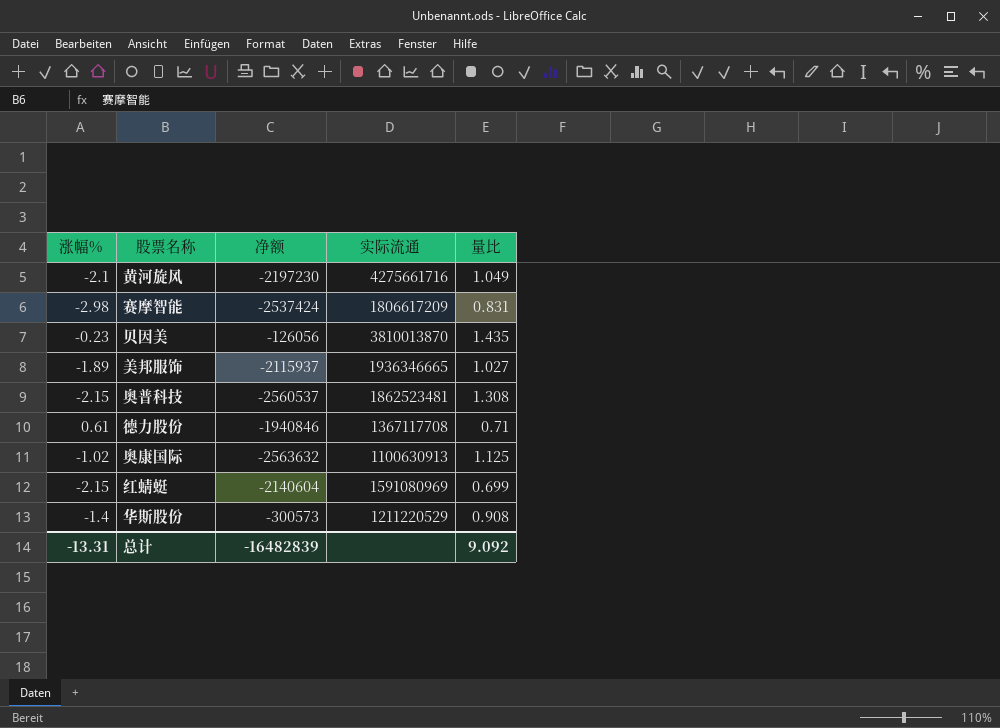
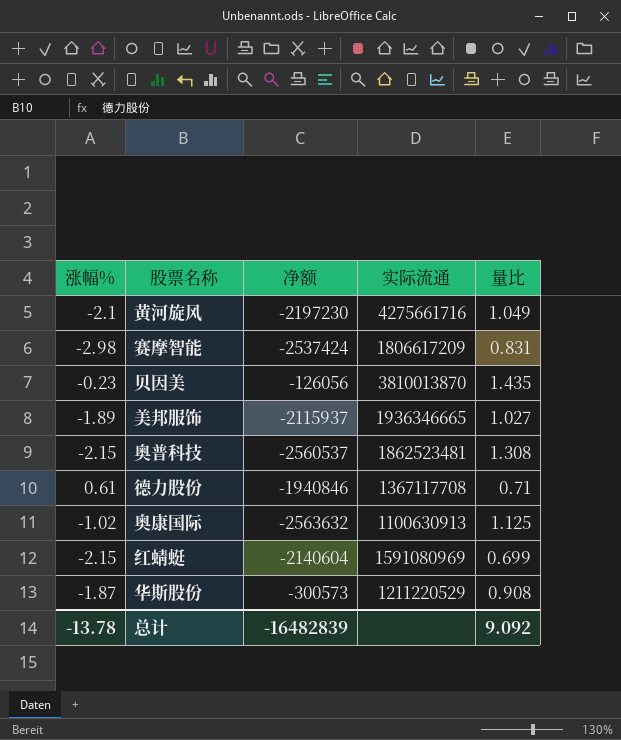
华斯股份 | 涨幅%: -1.4 -> -1.87
总计 | 涨幅%: -13.31 -> -13.78

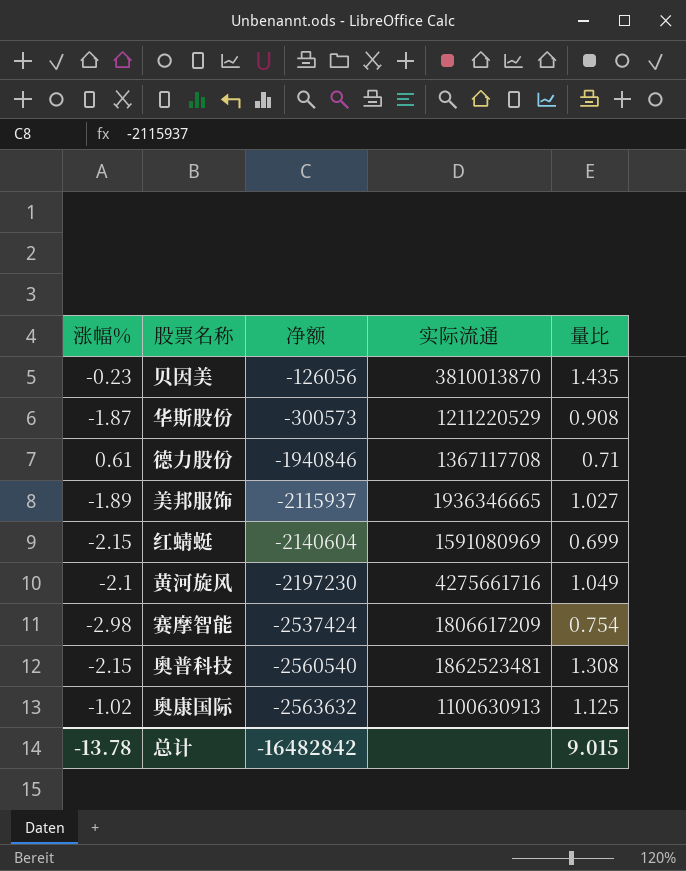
row order: none -> 净额 descending
赛摩智能 | 量比: 0.831 -> 0.754
奥普科技 | 净额: -2560537 -> -2560540
总计 | 净额: -16482839 -> -16482842
总计 | 量比: 9.092 -> 9.015

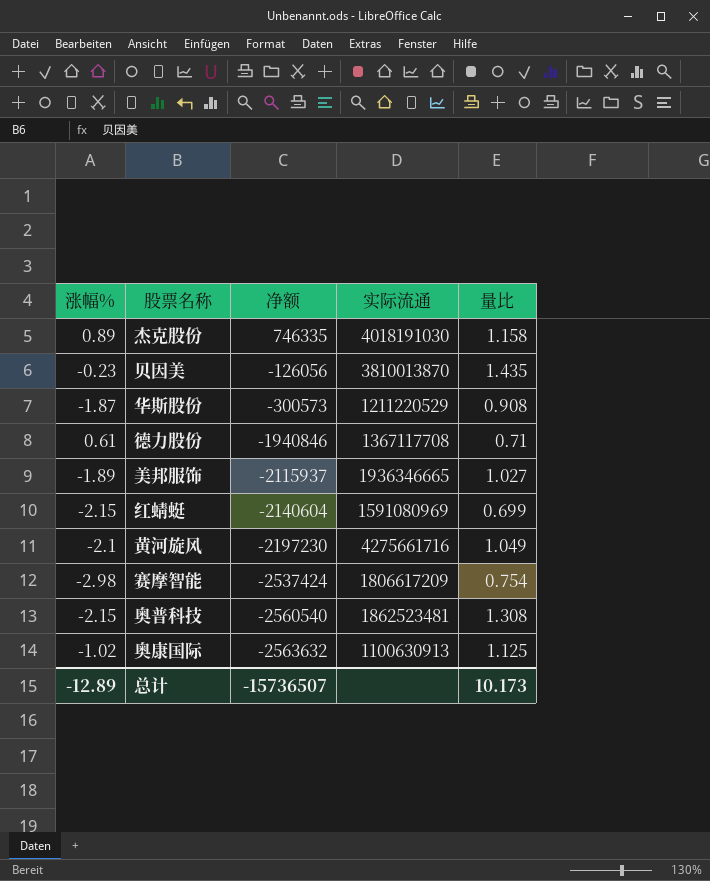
row 杰克股份: none -> 0.89 | 746335 | 4018191030 | 1.158
总计 | 涨幅%: -13.78 -> -12.89
总计 | 净额: -16482842 -> -15736507
总计 | 量比: 9.015 -> 10.173

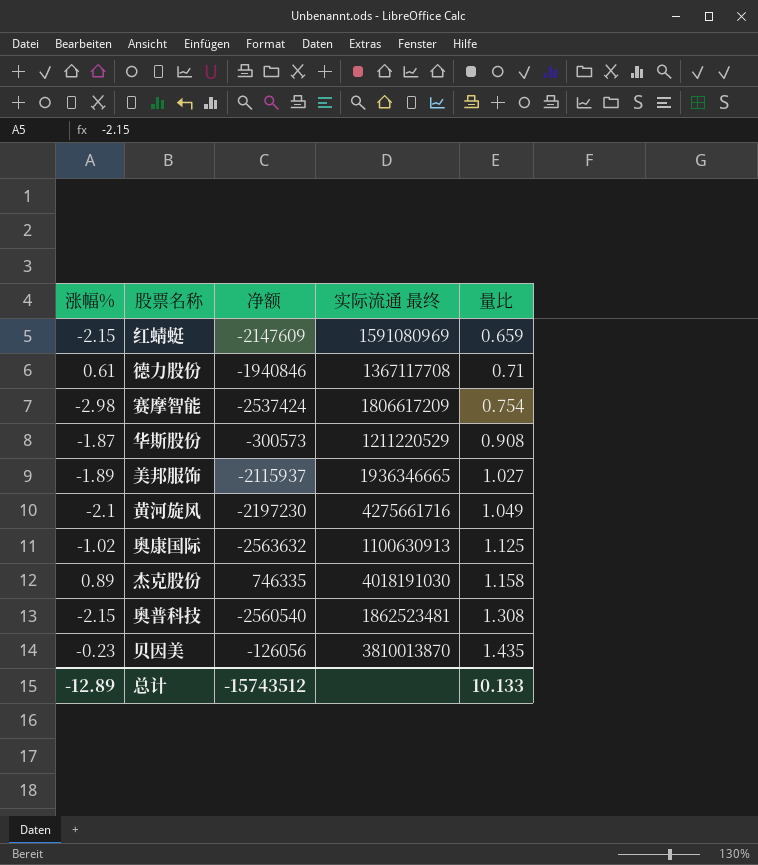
row order: 净额 descending -> 量比 ascending
column name: 实际流通 -> 实际流通 最终
红蜻蜓 | 净额: -2140604 -> -2147609
红蜻蜓 | 量比: 0.699 -> 0.659
总计 | 净额: -15736507 -> -15743512
总计 | 量比: 10.173 -> 10.133

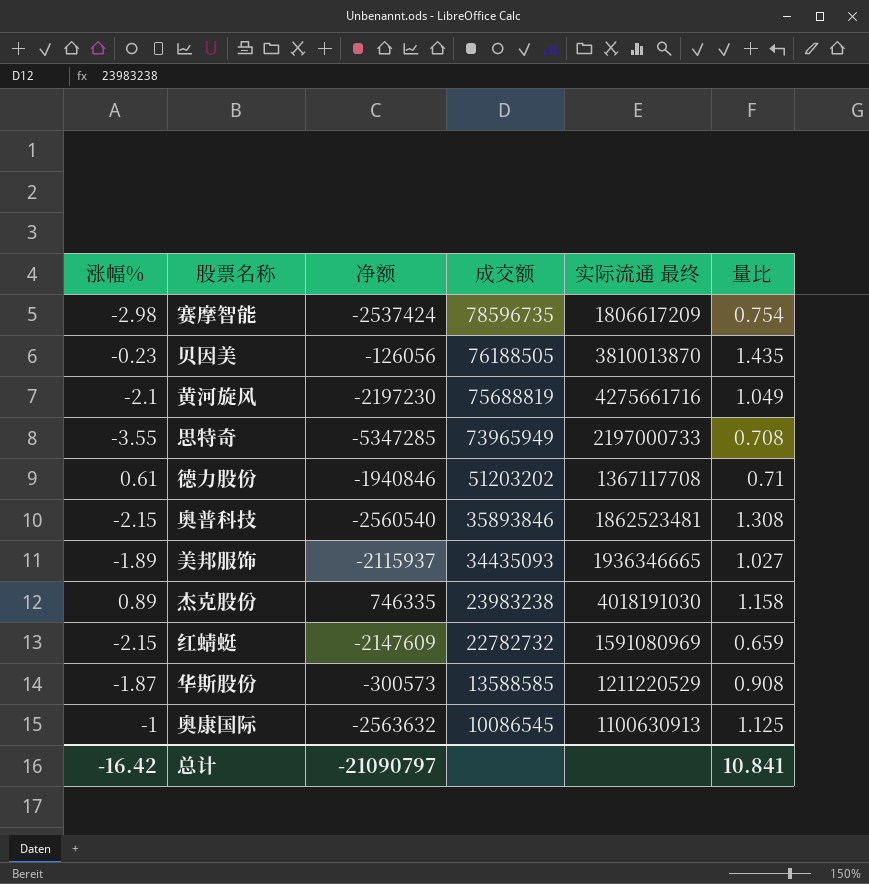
row order: 量比 ascending -> 成交额 descending
column 成交额 | position: none -> 4
row 思特奇: none -> -3.55 | -5347285 | 73965949 | 2197000733 | 0.708
奥康国际 | 涨幅%: -1.02 -> -1
总计 | 涨幅%: -12.89 -> -16.42
总计 | 净额: -15743512 -> -21090797
总计 | 量比: 10.133 -> 10.841

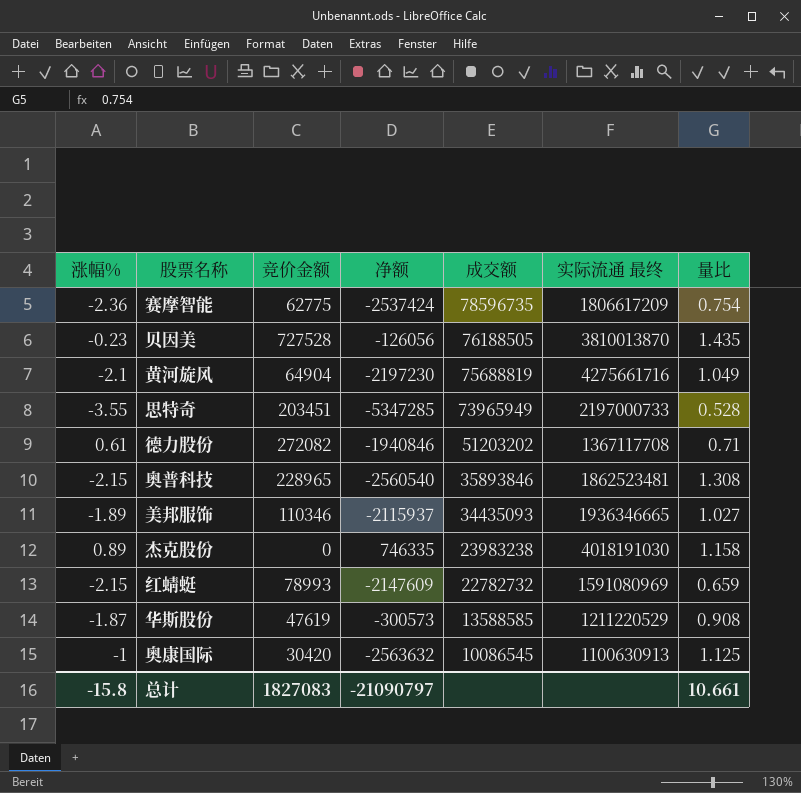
column 竞价金额 | position: none -> 3
赛摩智能 | 涨幅%: -2.98 -> -2.36
思特奇 | 量比: 0.708 -> 0.528
总计 | 涨幅%: -16.42 -> -15.8
总计 | 量比: 10.841 -> 10.661

